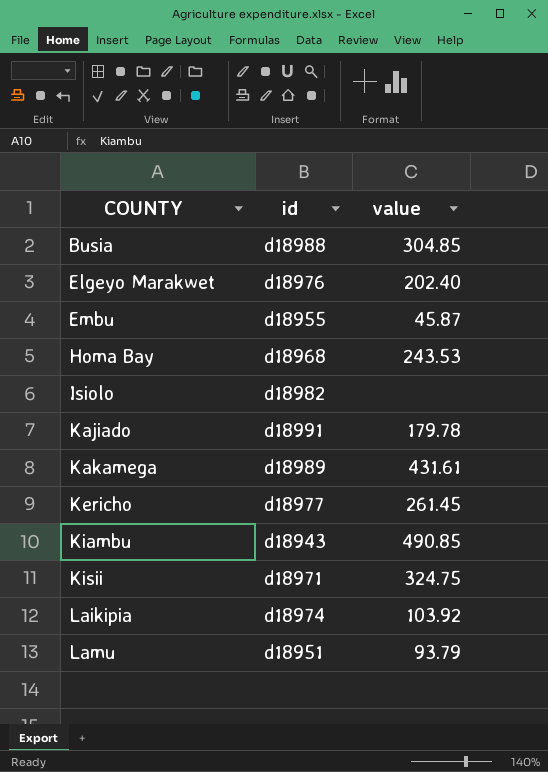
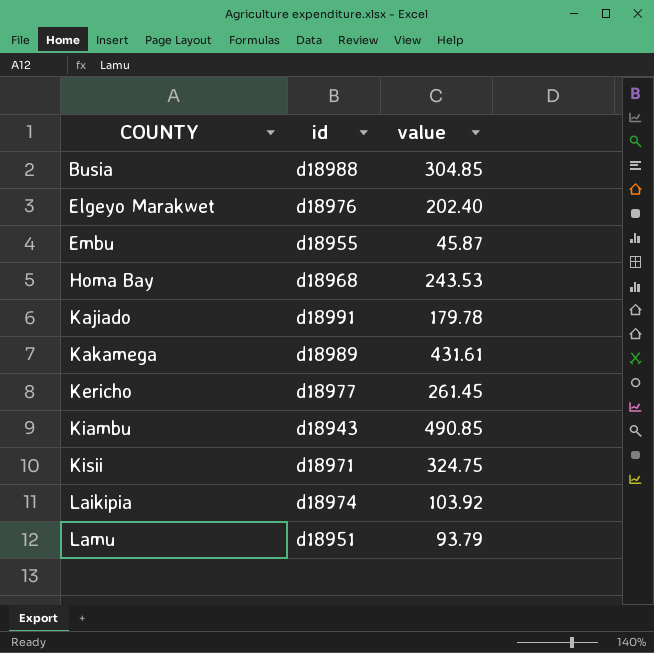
row Isiolo: d18982 | none -> none

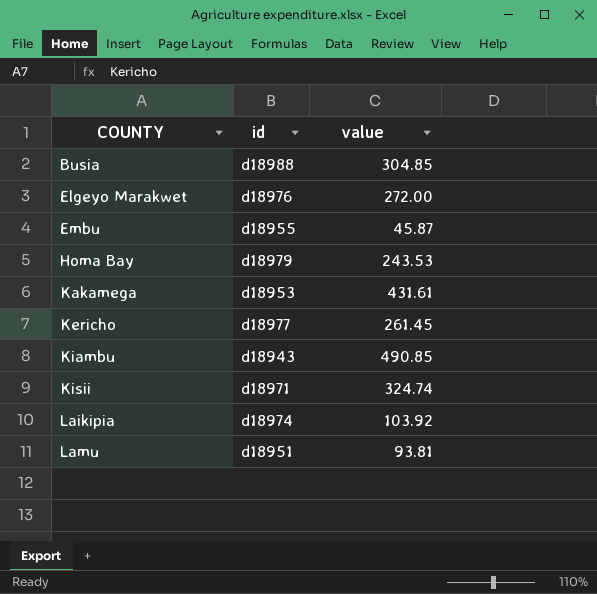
row Kajiado: d18991 | 179.78 -> none
Elgeyo Marakwet | value: 202.40 -> 272.00
Homa Bay | id: d18968 -> d18979
Kakamega | id: d18989 -> d18953
Kisii | value: 324.75 -> 324.74
Lamu | value: 93.79 -> 93.81

